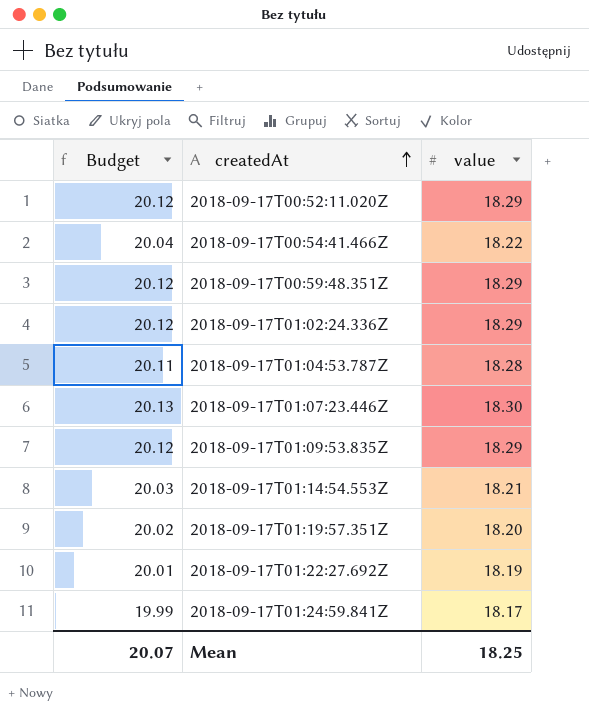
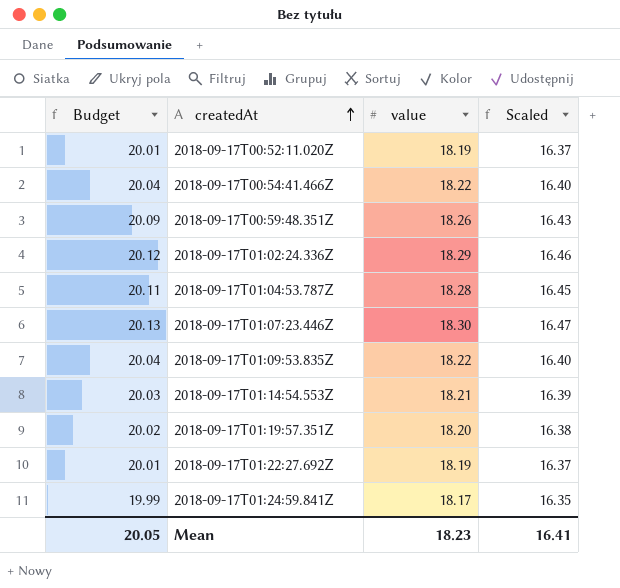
column Scaled | formula: none -> [value] * 0.9
2018-09-17T00:52:11.020Z | Budget: 20.12 -> 20.01
2018-09-17T00:52:11.020Z | value: 18.29 -> 18.19
2018-09-17T00:59:48.351Z | Budget: 20.12 -> 20.09
2018-09-17T00:59:48.351Z | value: 18.29 -> 18.26
2018-09-17T01:09:53.835Z | Budget: 20.12 -> 20.04
2018-09-17T01:09:53.835Z | value: 18.29 -> 18.22
Mean | Budget: 20.07 -> 20.05
Mean | value: 18.25 -> 18.23

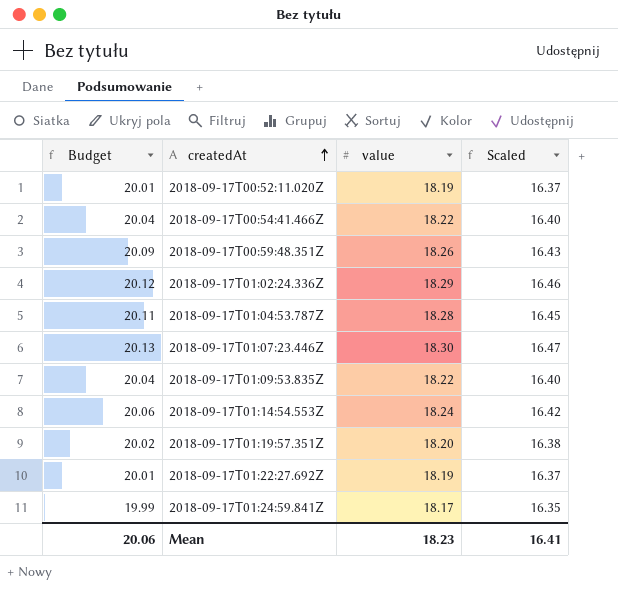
2018-09-17T01:14:54.553Z | Budget: 20.03 -> 20.06
2018-09-17T01:14:54.553Z | value: 18.21 -> 18.24
2018-09-17T01:14:54.553Z | Scaled: 16.39 -> 16.42
Mean | Budget: 20.05 -> 20.06

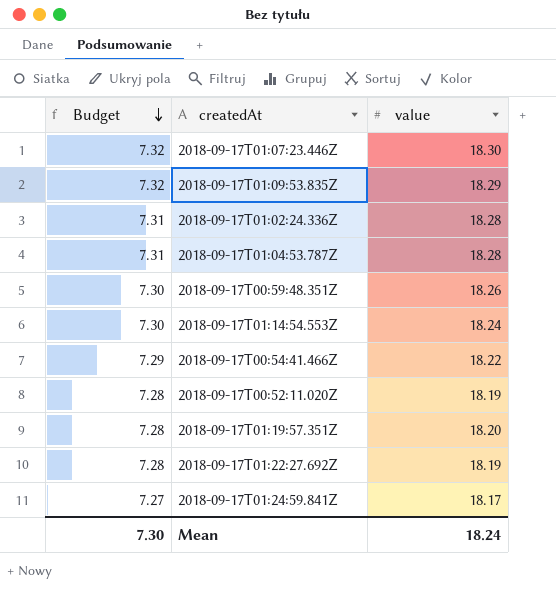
row order: createdAt ascending -> Budget descending
column Scaled | formula: [value] * 0.9 -> none
column Budget | formula: [value] * 1.1 -> [value] * 0.4
2018-09-17T01:09:53.835Z | value: 18.22 -> 18.29
2018-09-17T01:02:24.336Z | value: 18.29 -> 18.28
Mean | Budget: 20.06 -> 7.30
Mean | value: 18.23 -> 18.24

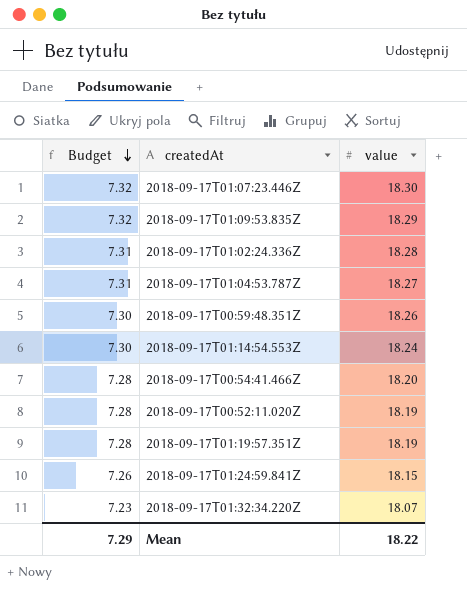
row 2018-09-17T01:22:27.692Z: 7.28 | 18.19 -> none
2018-09-17T01:04:53.787Z | value: 18.28 -> 18.27
2018-09-17T00:54:41.466Z | Budget: 7.29 -> 7.28
2018-09-17T00:54:41.466Z | value: 18.22 -> 18.20
2018-09-17T01:19:57.351Z | value: 18.20 -> 18.19
2018-09-17T01:24:59.841Z | Budget: 7.27 -> 7.26
2018-09-17T01:24:59.841Z | value: 18.17 -> 18.15
row 2018-09-17T01:32:34.220Z: none -> 7.23 | 18.07
Mean | Budget: 7.30 -> 7.29
Mean | value: 18.24 -> 18.22

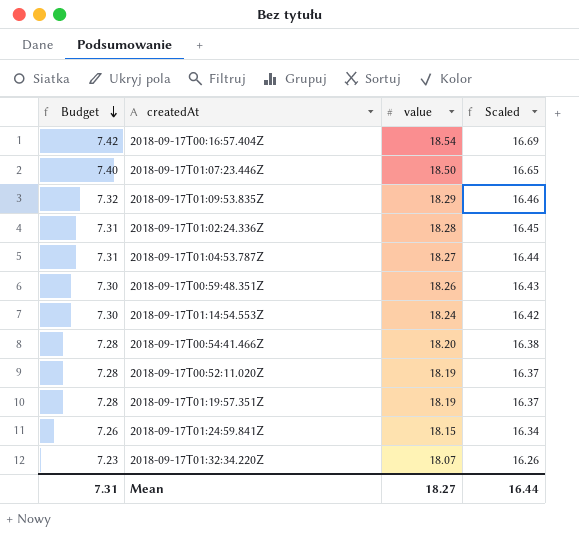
column Scaled | formula: none -> [value] * 0.9
row 2018-09-17T00:16:57.404Z: none -> 7.42 | 18.54 | 16.69
2018-09-17T01:07:23.446Z | Budget: 7.32 -> 7.40
2018-09-17T01:07:23.446Z | value: 18.30 -> 18.50
Mean | Budget: 7.29 -> 7.31
Mean | value: 18.22 -> 18.27

